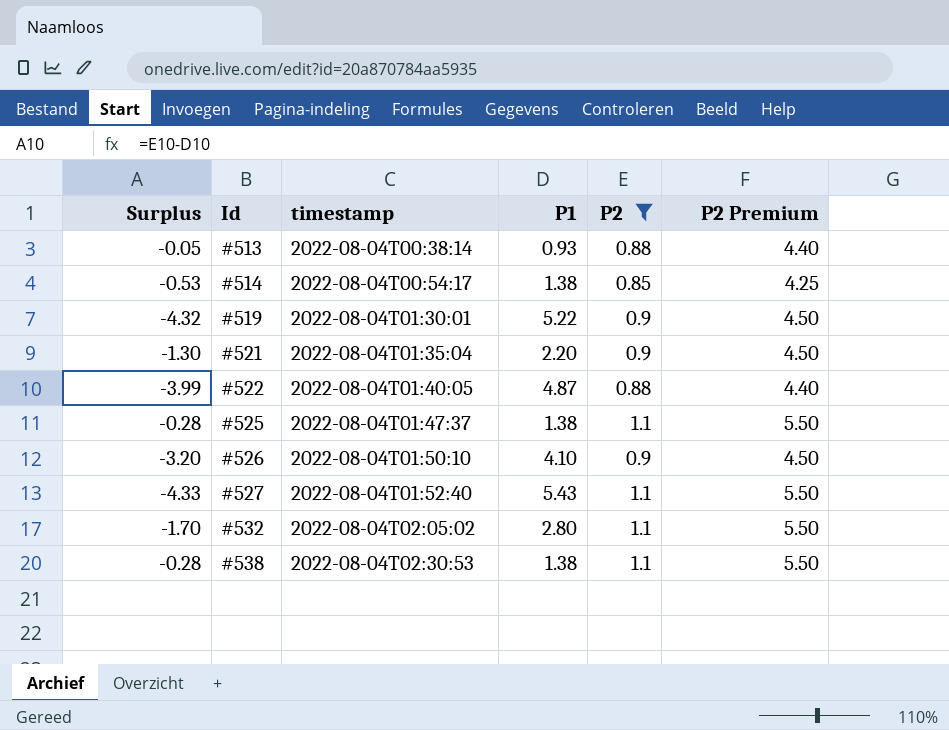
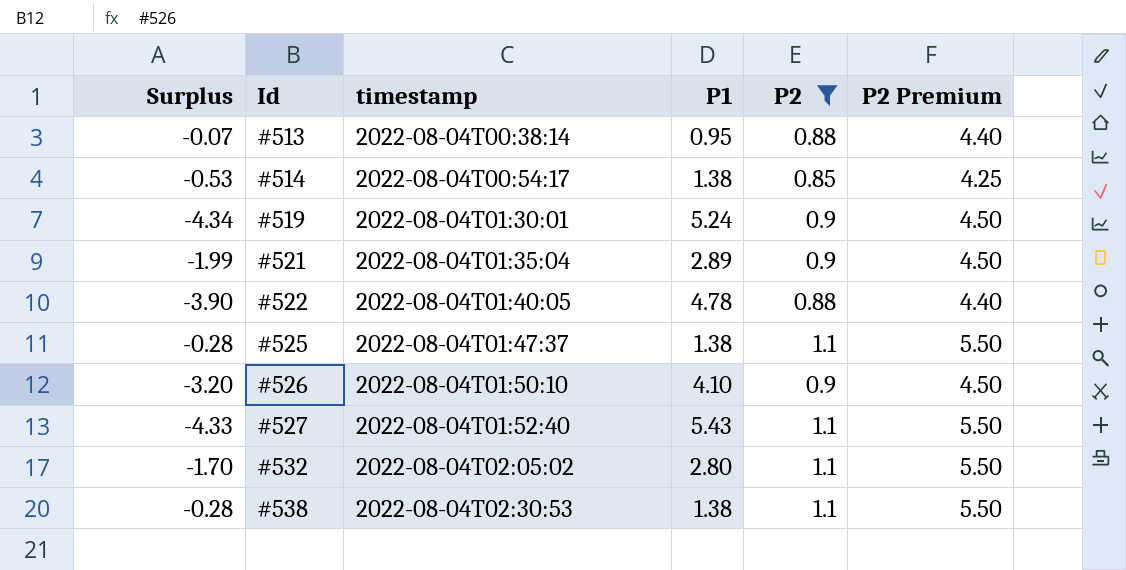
#513 | Surplus: -0.05 -> -0.07
#513 | P1: 0.93 -> 0.95
#519 | Surplus: -4.32 -> -4.34
#519 | P1: 5.22 -> 5.24
#521 | Surplus: -1.30 -> -1.99
#521 | P1: 2.20 -> 2.89
#522 | Surplus: -3.99 -> -3.90
#522 | P1: 4.87 -> 4.78

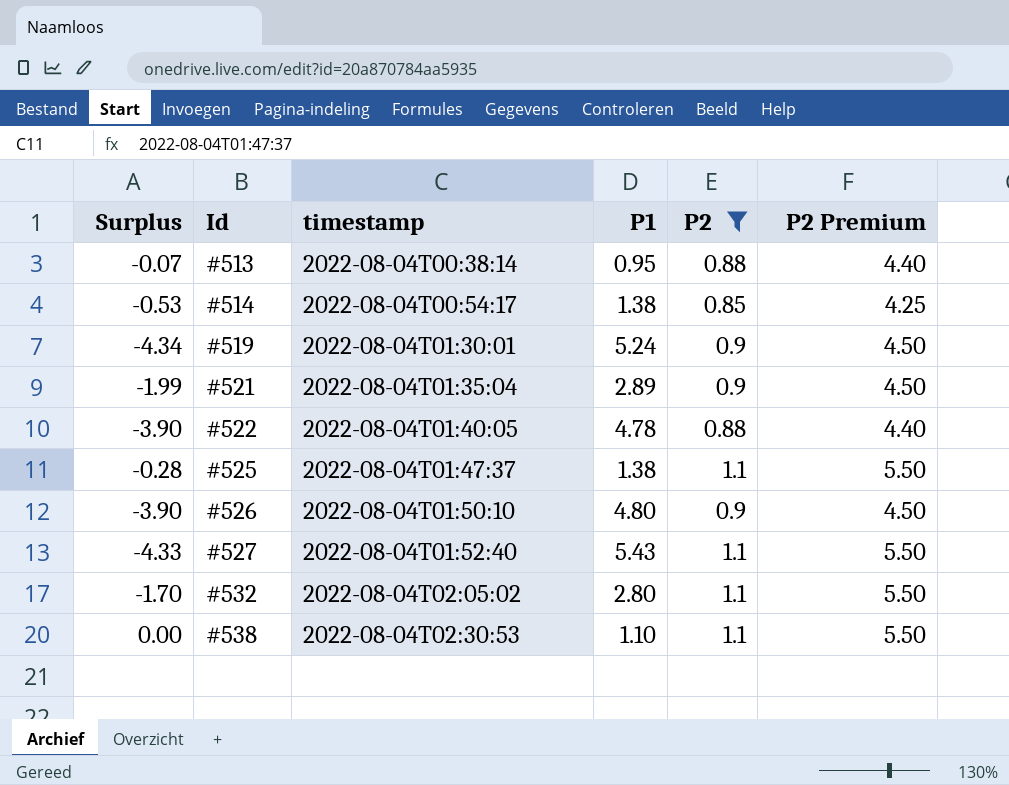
#526 | Surplus: -3.20 -> -3.90
#526 | P1: 4.10 -> 4.80
#538 | Surplus: -0.28 -> 0.00
#538 | P1: 1.38 -> 1.10

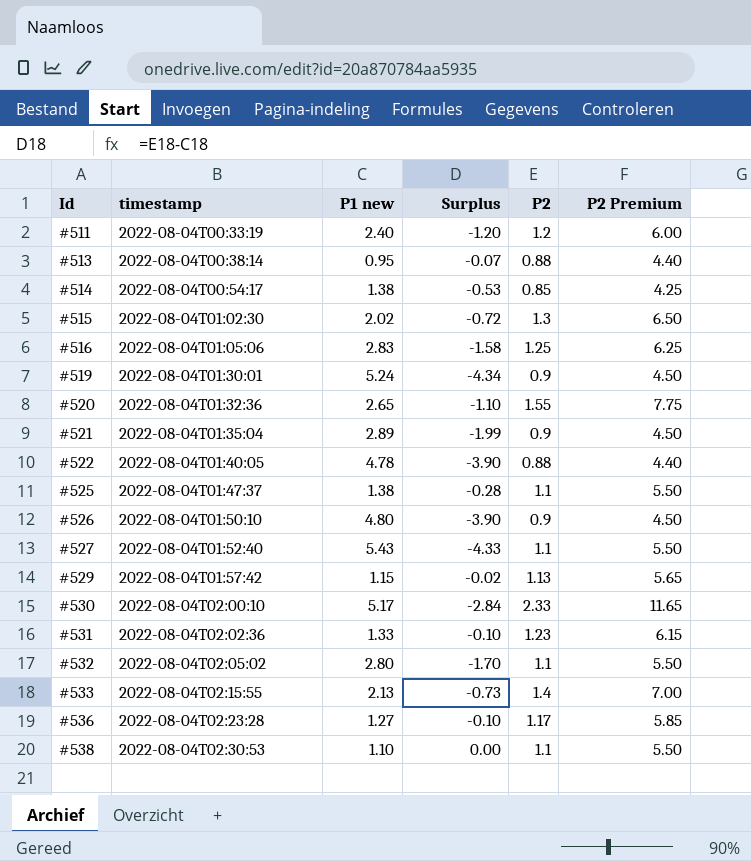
filter: P2 <= 1.1 -> none
column name: P1 -> P1 new
column Surplus | position: 1 -> 4

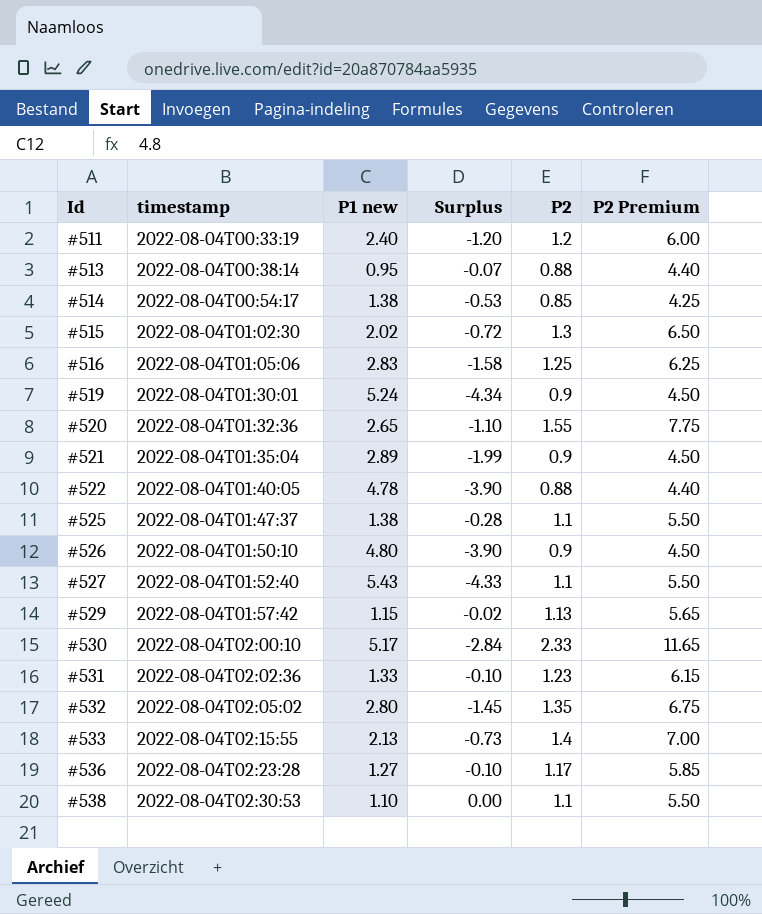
#532 | Surplus: -1.70 -> -1.45
#532 | P2: 1.1 -> 1.35
#532 | P2 Premium: 5.50 -> 6.75

